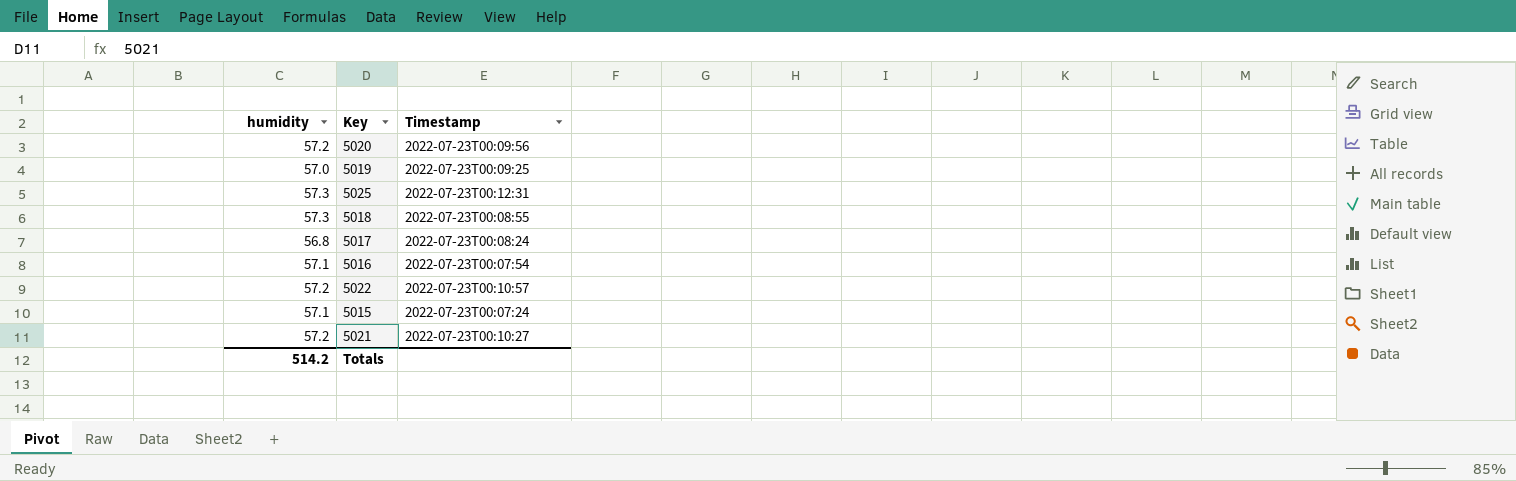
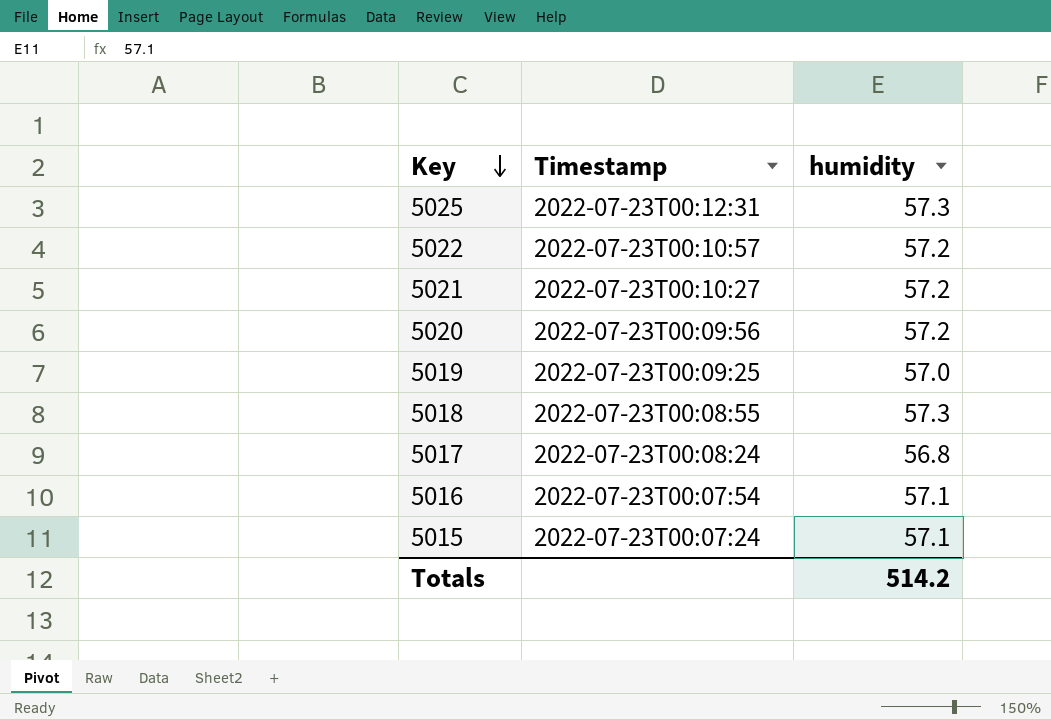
row order: none -> Key descending
column humidity | position: 1 -> 3

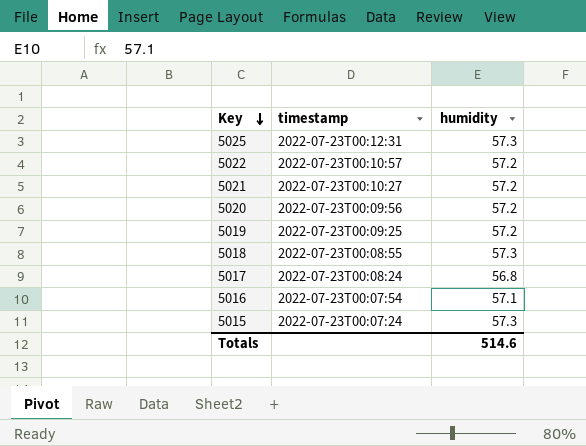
column name: Timestamp -> timestamp
5019 | humidity: 57.0 -> 57.2
5015 | humidity: 57.1 -> 57.3
Totals | humidity: 514.2 -> 514.6

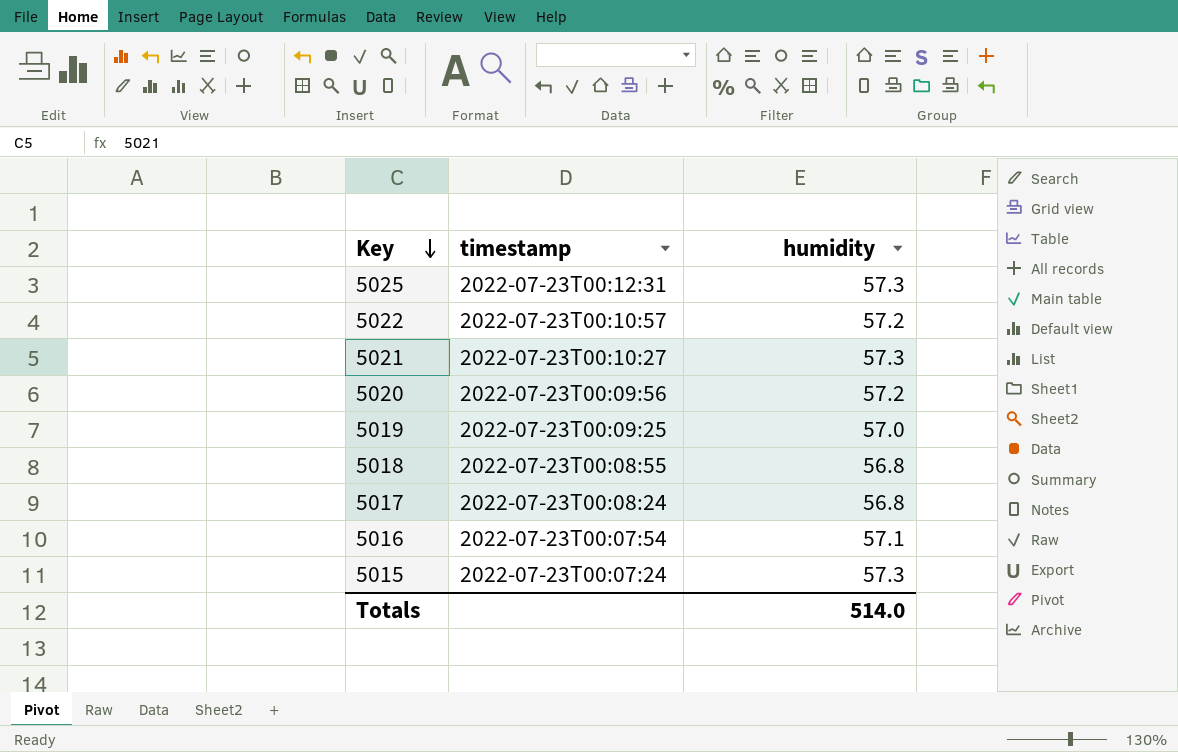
5021 | humidity: 57.2 -> 57.3
5019 | humidity: 57.2 -> 57.0
5018 | humidity: 57.3 -> 56.8
Totals | humidity: 514.6 -> 514.0

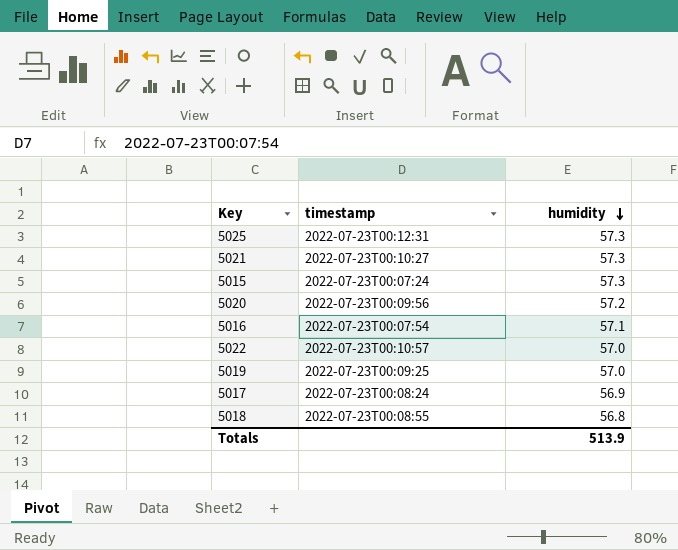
row order: Key descending -> humidity descending
5022 | humidity: 57.2 -> 57.0
5017 | humidity: 56.8 -> 56.9
Totals | humidity: 514.0 -> 513.9

